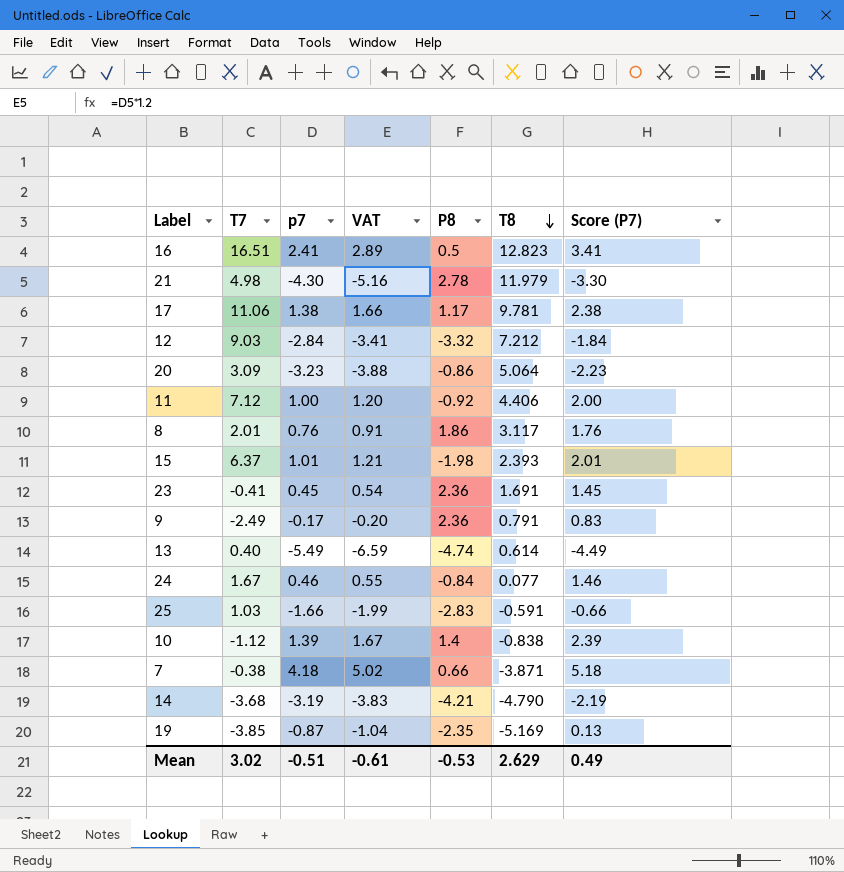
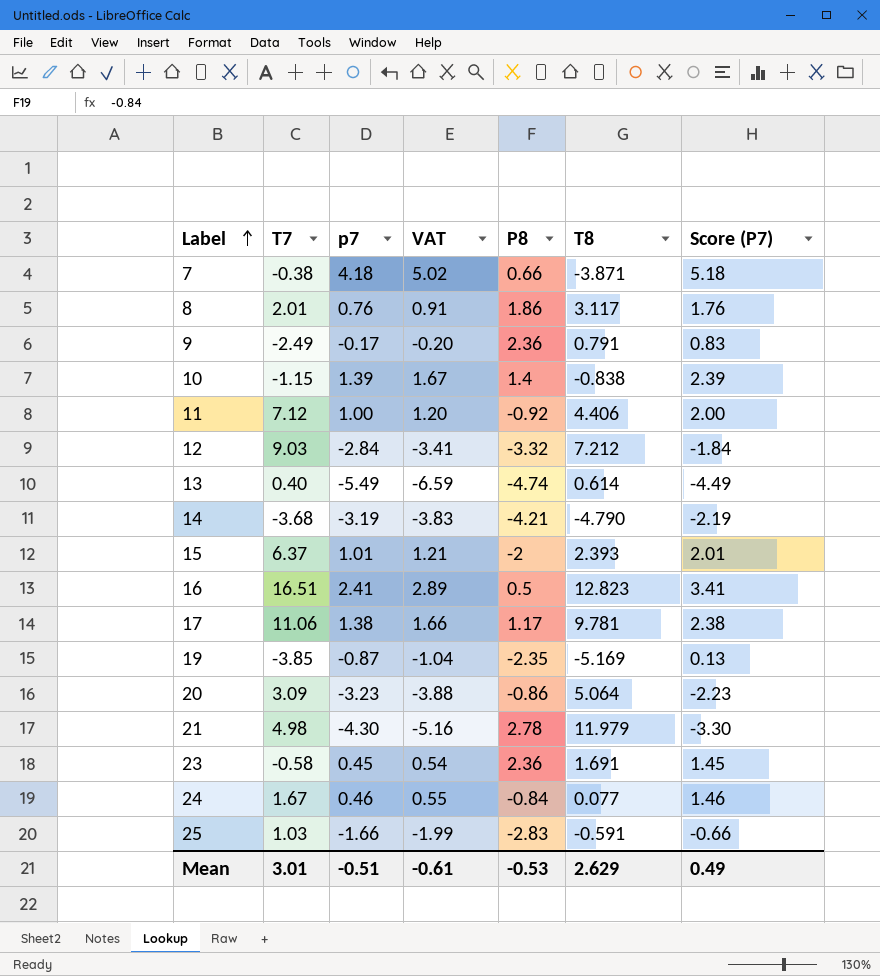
row order: T8 descending -> Label ascending
10 | T7: -1.12 -> -1.15
15 | P8: -1.98 -> -2
23 | T7: -0.41 -> -0.58
Mean | T7: 3.02 -> 3.01

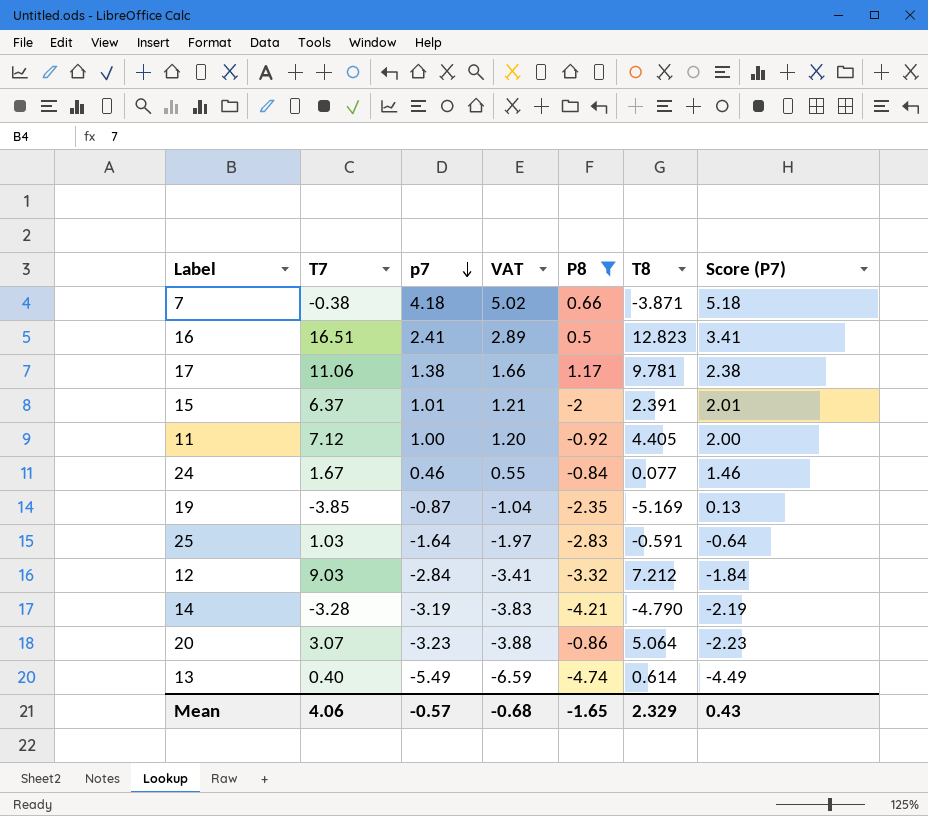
filter: none -> P8 <= 1.17
row order: Label ascending -> p7 descending
15 | T8: 2.393 -> 2.391
11 | T8: 4.406 -> 4.405
25 | p7: -1.66 -> -1.64
25 | VAT: -1.99 -> -1.97
25 | Score (P7): -0.66 -> -0.64
14 | T7: -3.68 -> -3.28
20 | T7: 3.09 -> 3.07
Mean | T7: 3.01 -> 4.06
Mean | p7: -0.51 -> -0.57
Mean | VAT: -0.61 -> -0.68
Mean | P8: -0.53 -> -1.65
Mean | T8: 2.629 -> 2.329
Mean | Score (P7): 0.49 -> 0.43

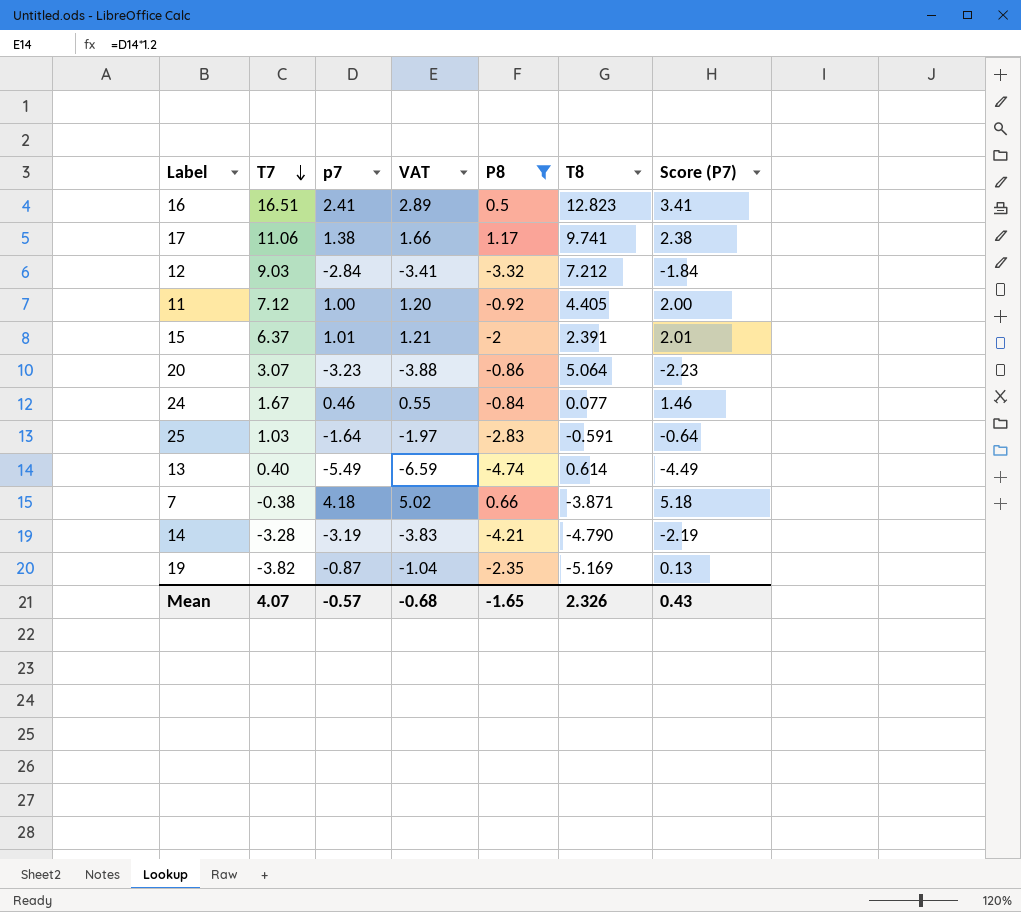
row order: p7 descending -> T7 descending
17 | T8: 9.781 -> 9.741
19 | T7: -3.85 -> -3.82
Mean | T7: 4.06 -> 4.07
Mean | T8: 2.329 -> 2.326

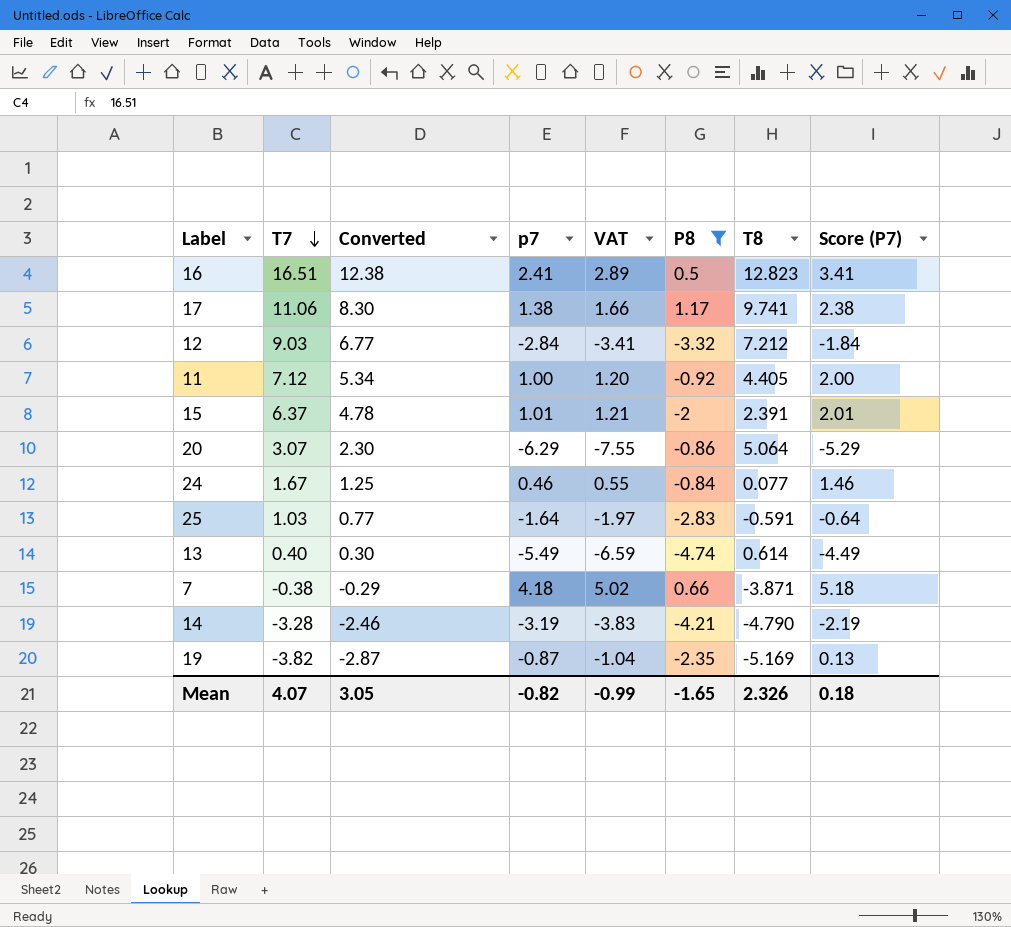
column Converted | formula: none -> [T7] * 0.75
20 | p7: -3.23 -> -6.29
20 | VAT: -3.88 -> -7.55
20 | Score (P7): -2.23 -> -5.29
Mean | p7: -0.57 -> -0.82
Mean | VAT: -0.68 -> -0.99
Mean | Score (P7): 0.43 -> 0.18

